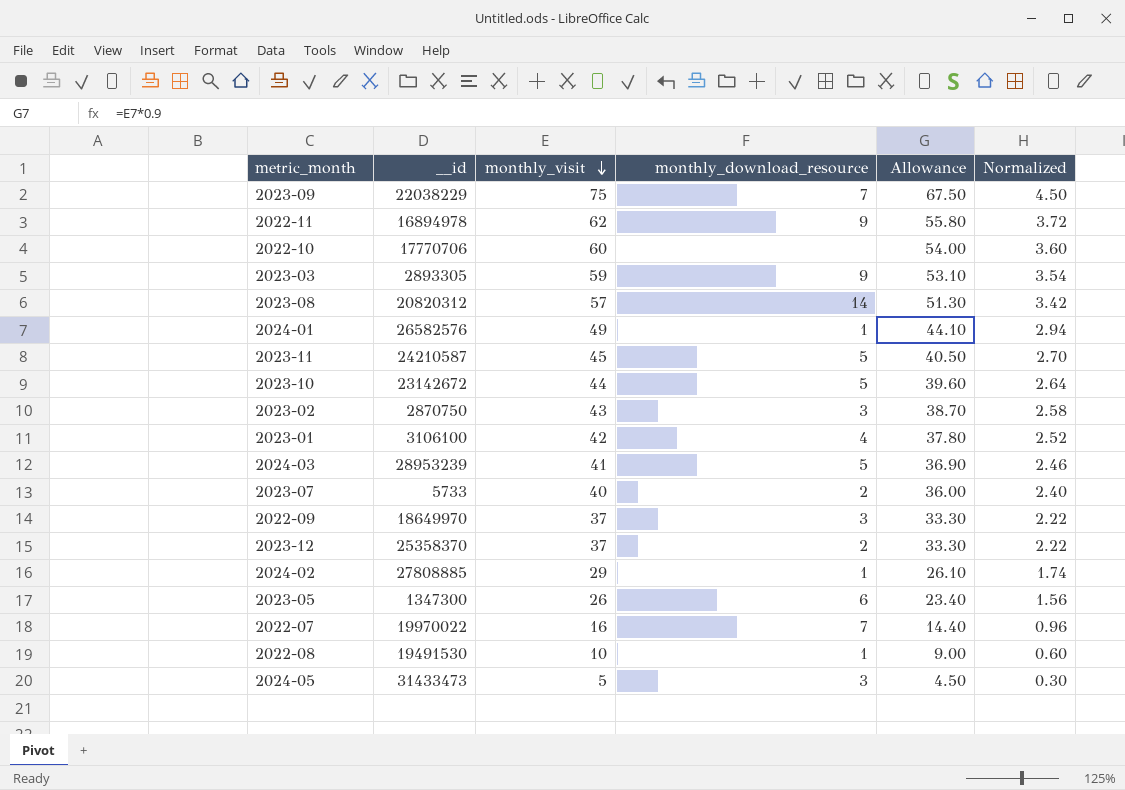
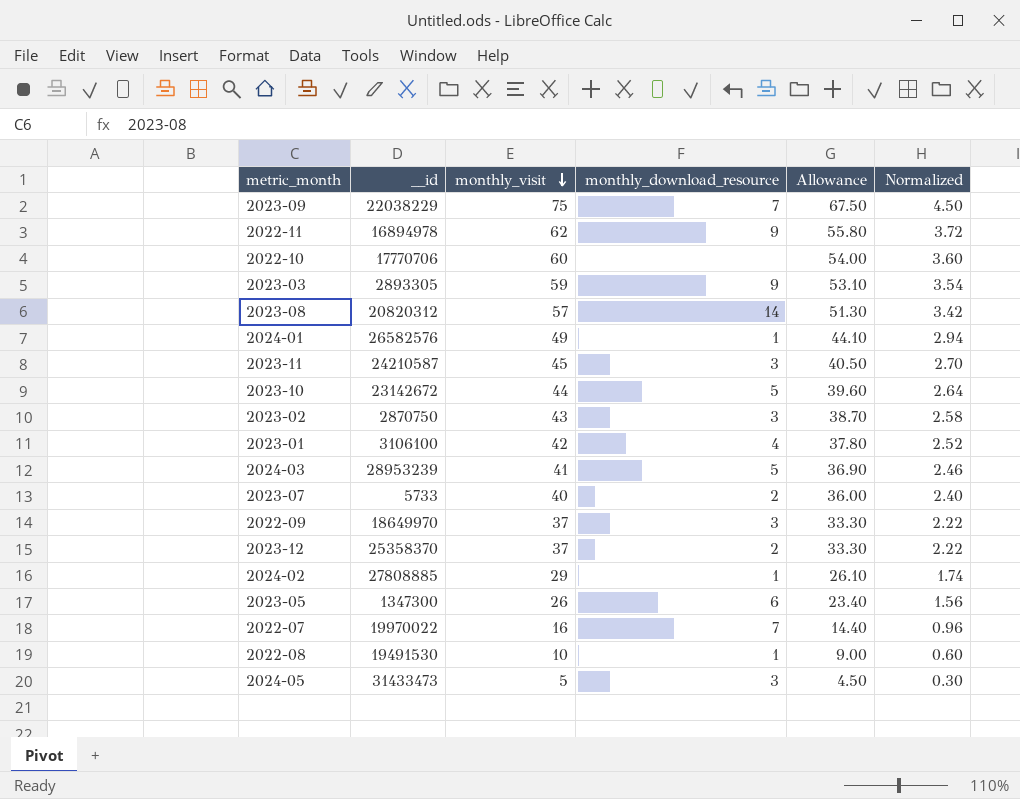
2023-11 | monthly_download_resource: 5 -> 3

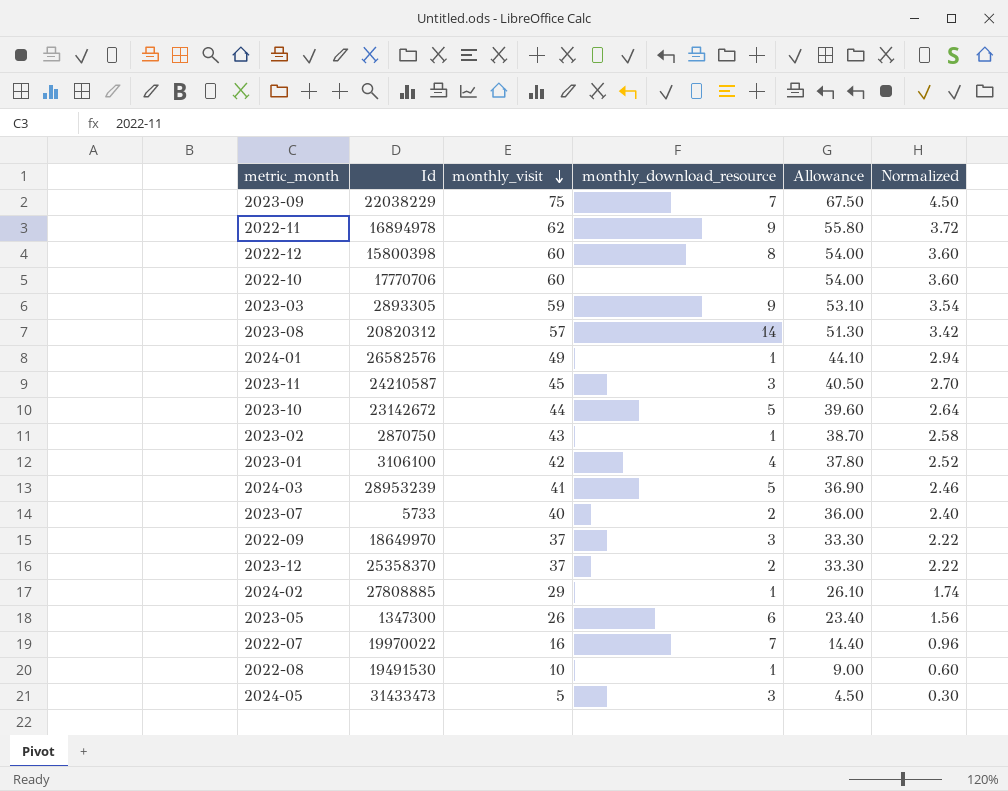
column name: __id -> Id
row 2022-12: none -> 15800398 | 60 | 8 | 54.00 | 3.60
2023-02 | monthly_download_resource: 3 -> 1

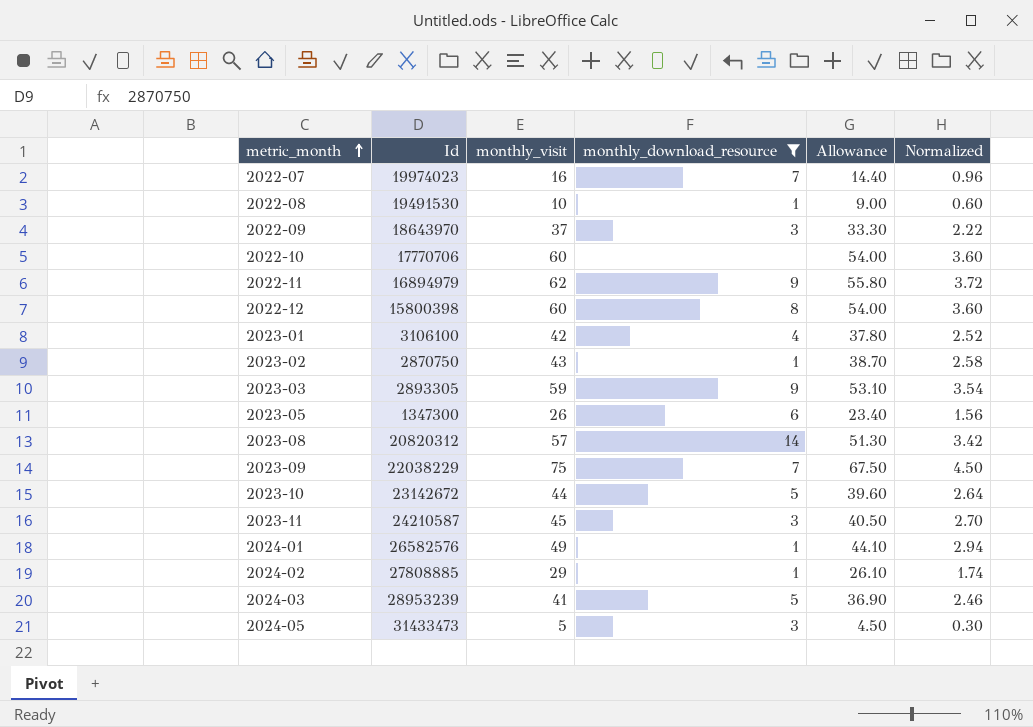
filter: none -> monthly_download_resource != 2
row order: monthly_visit descending -> metric_month ascending
2022-07 | Id: 19970022 -> 19974023
2022-09 | Id: 18649970 -> 18643970
2022-11 | Id: 16894978 -> 16894979

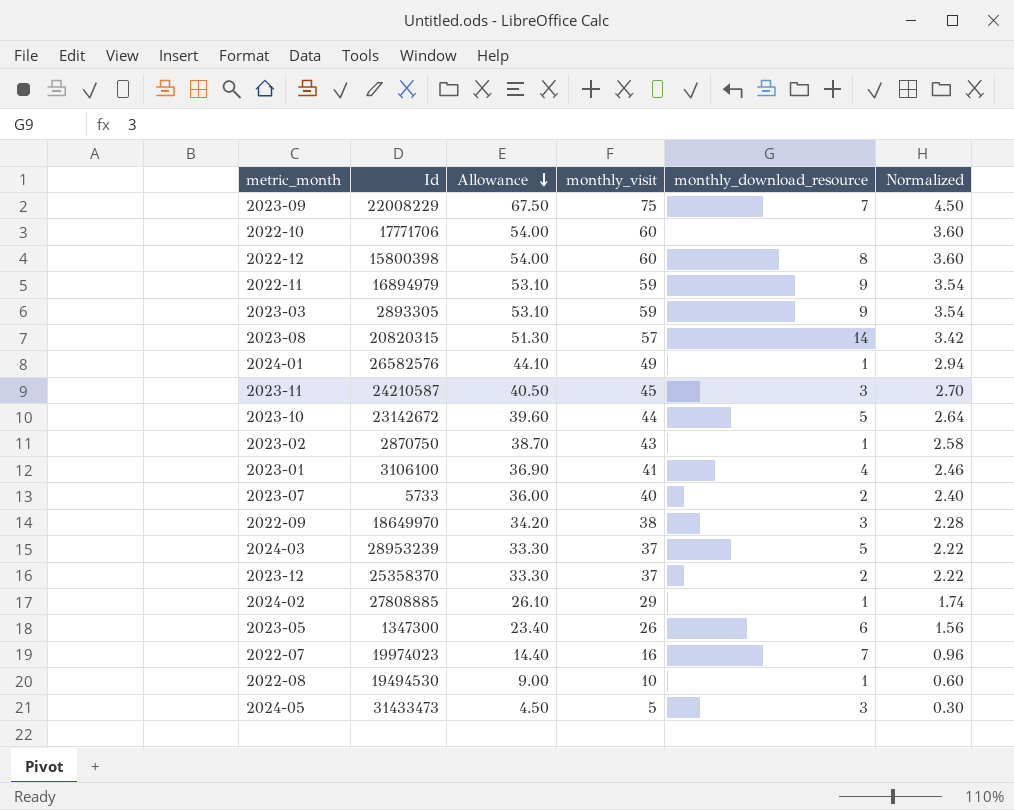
filter: monthly_download_resource != 2 -> none
row order: metric_month ascending -> Allowance descending
column Allowance | position: 5 -> 3
2023-09 | Id: 22038229 -> 22008229
2022-10 | Id: 17770706 -> 17771706
2022-11 | Allowance: 55.80 -> 53.10
2022-11 | monthly_visit: 62 -> 59
2022-11 | Normalized: 3.72 -> 3.54
2023-08 | Id: 20820312 -> 20820315
2023-01 | Allowance: 37.80 -> 36.90
2023-01 | monthly_visit: 42 -> 41
2023-01 | Normalized: 2.52 -> 2.46
2022-09 | Id: 18643970 -> 18649970
2022-09 | Allowance: 33.30 -> 34.20
2022-09 | monthly_visit: 37 -> 38
2022-09 | Normalized: 2.22 -> 2.28
2024-03 | Allowance: 36.90 -> 33.30
2024-03 | monthly_visit: 41 -> 37
2024-03 | Normalized: 2.46 -> 2.22
2022-08 | Id: 19491530 -> 19494530

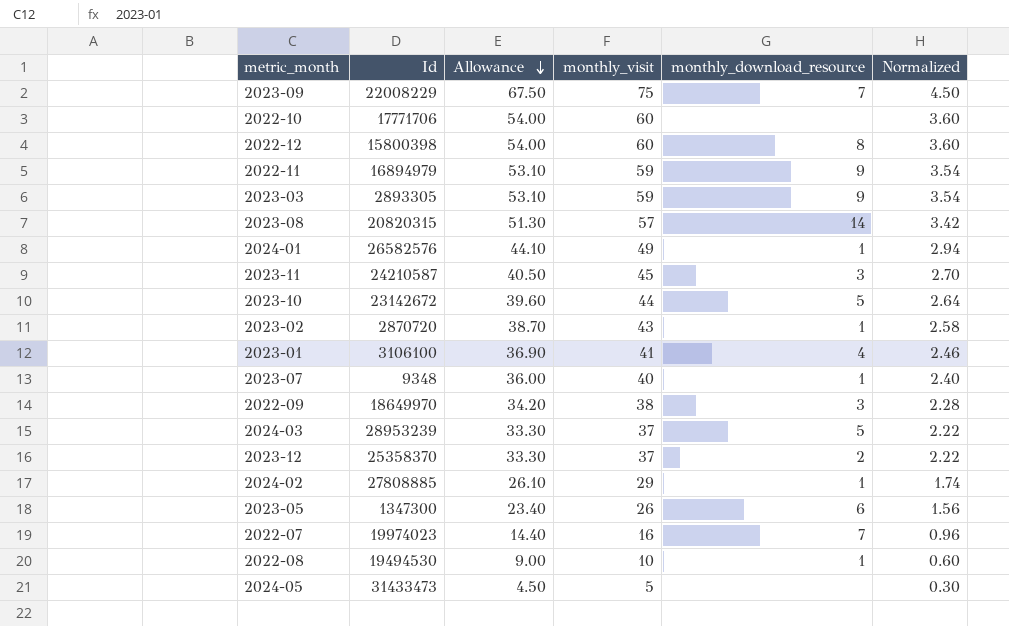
2023-02 | Id: 2870750 -> 2870720
2023-07 | Id: 5733 -> 9348
2023-07 | monthly_download_resource: 2 -> 1
2024-05 | monthly_download_resource: 3 -> none

